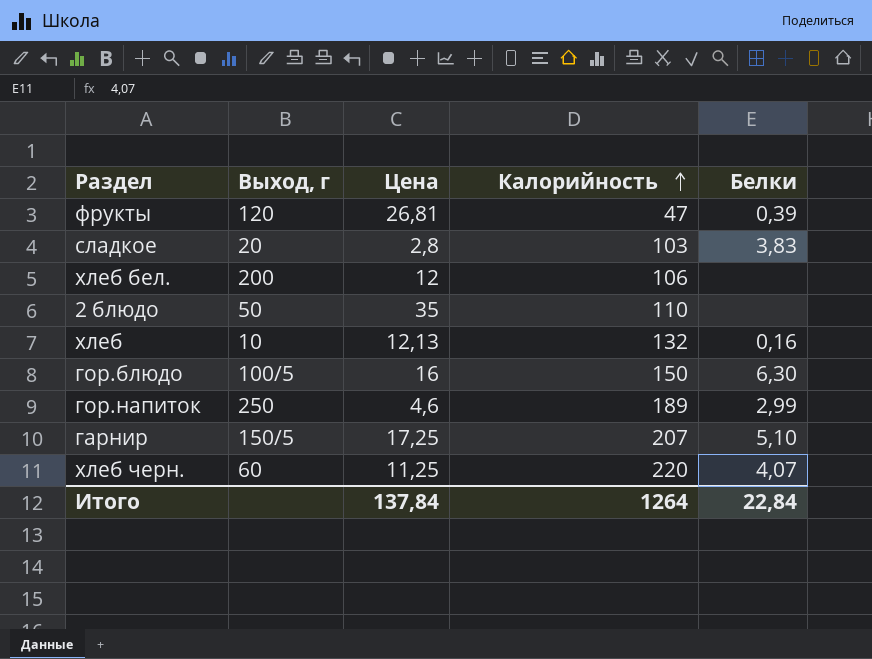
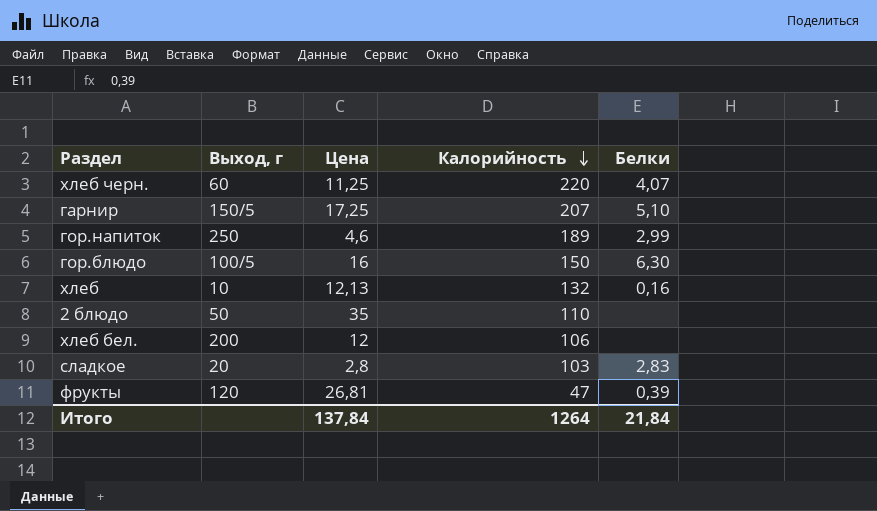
row order: Калорийность ascending -> Калорийность descending
сладкое | Белки: 3,83 -> 2,83
Итого | Белки: 22,84 -> 21,84

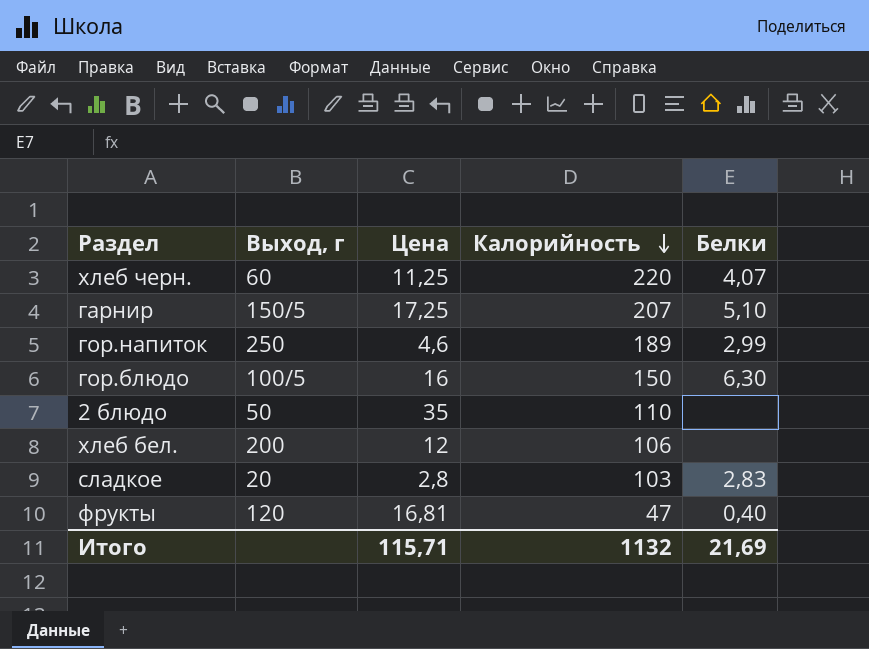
row хлеб: 10 | 12,13 | 132 | 0,16 -> none
фрукты | Цена: 26,81 -> 16,81
фрукты | Белки: 0,39 -> 0,40
Итого | Цена: 137,84 -> 115,71
Итого | Калорийность: 1264 -> 1132
Итого | Белки: 21,84 -> 21,69

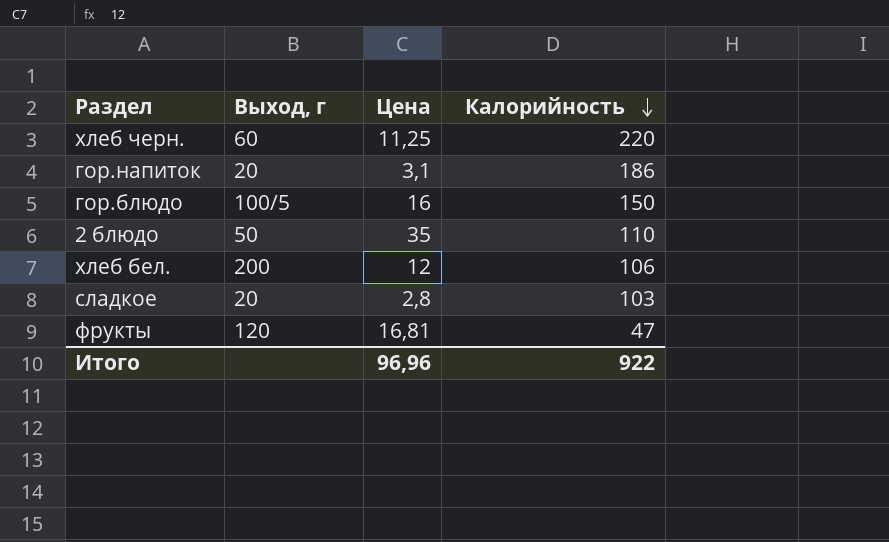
column Белки | position: 5 -> none
row гарнир: 150/5 | 17,25 | 207 | 5,10 -> none
гор.напиток | Выход, г: 250 -> 20
гор.напиток | Цена: 4,6 -> 3,1
гор.напиток | Калорийность: 189 -> 186
Итого | Цена: 115,71 -> 96,96
Итого | Калорийность: 1132 -> 922

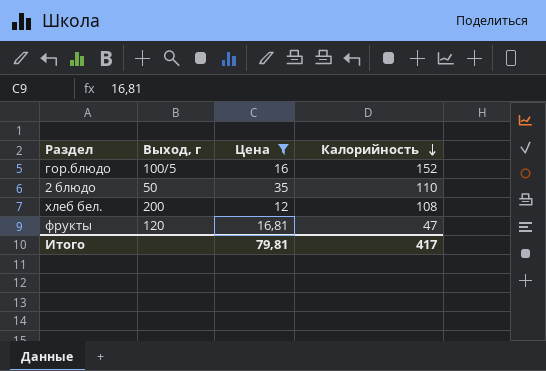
filter: none -> Цена >= 12
гор.блюдо | Калорийность: 150 -> 152
хлеб бел. | Калорийность: 106 -> 108
Итого | Цена: 96,96 -> 79,81
Итого | Калорийность: 922 -> 417

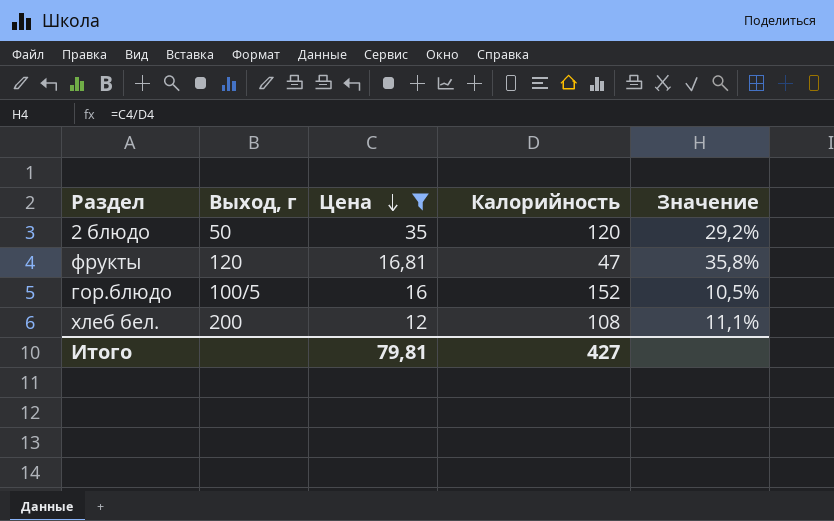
row order: Калорийность descending -> Цена descending
column Значение | formula: none -> [Цена] / [Калорийность]
2 блюдо | Калорийность: 110 -> 120
Итого | Калорийность: 417 -> 427

